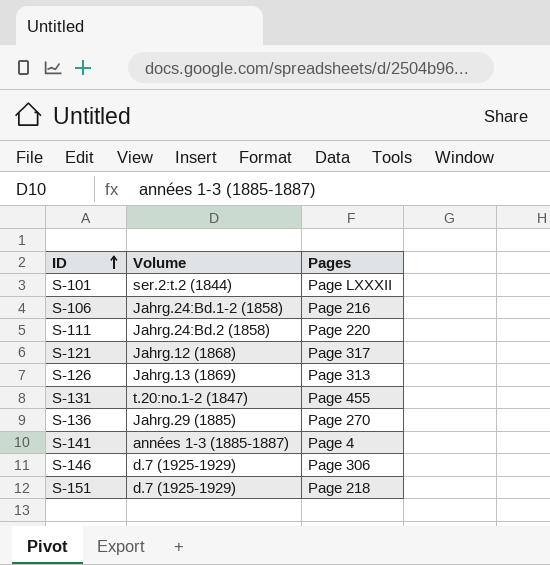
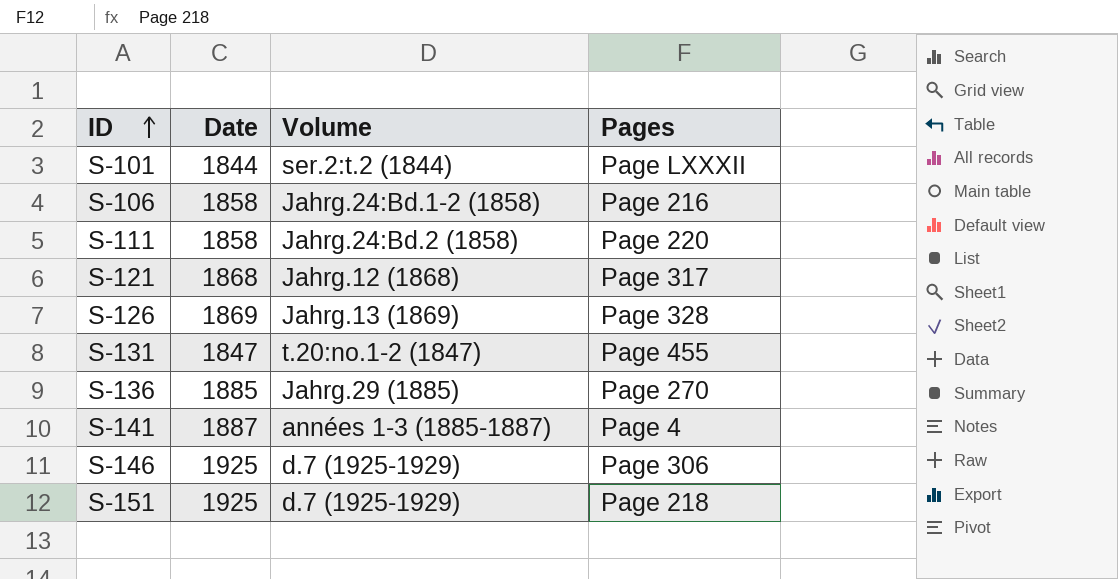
column Date | position: none -> 2
S-126 | Pages: Page 313 -> Page 328

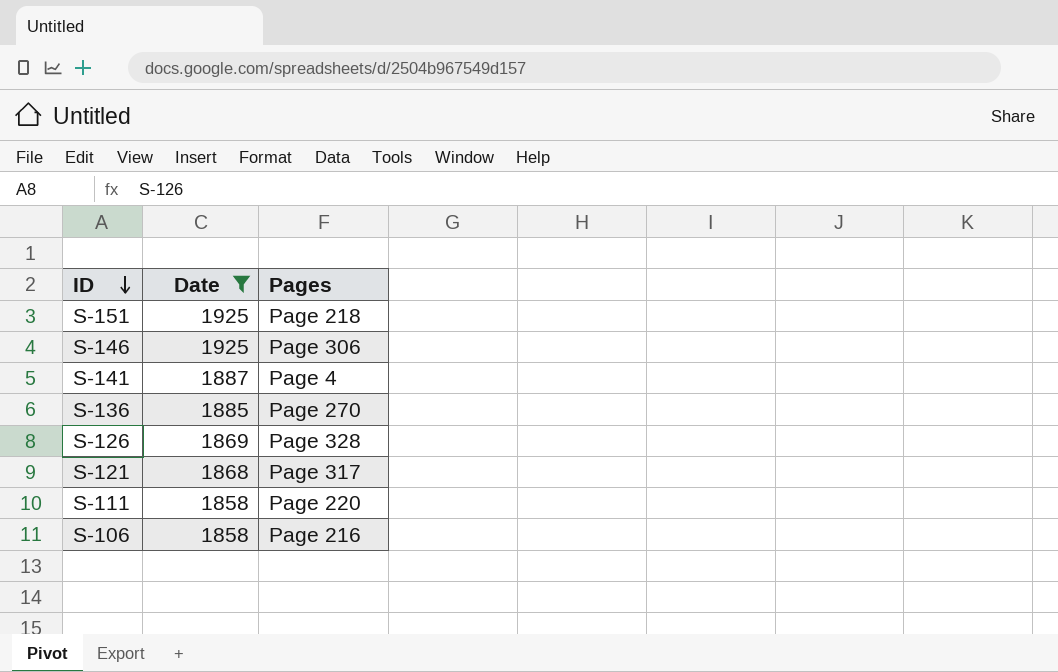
filter: none -> Date >= 1858
row order: ID ascending -> ID descending
column Volume | position: 3 -> none

